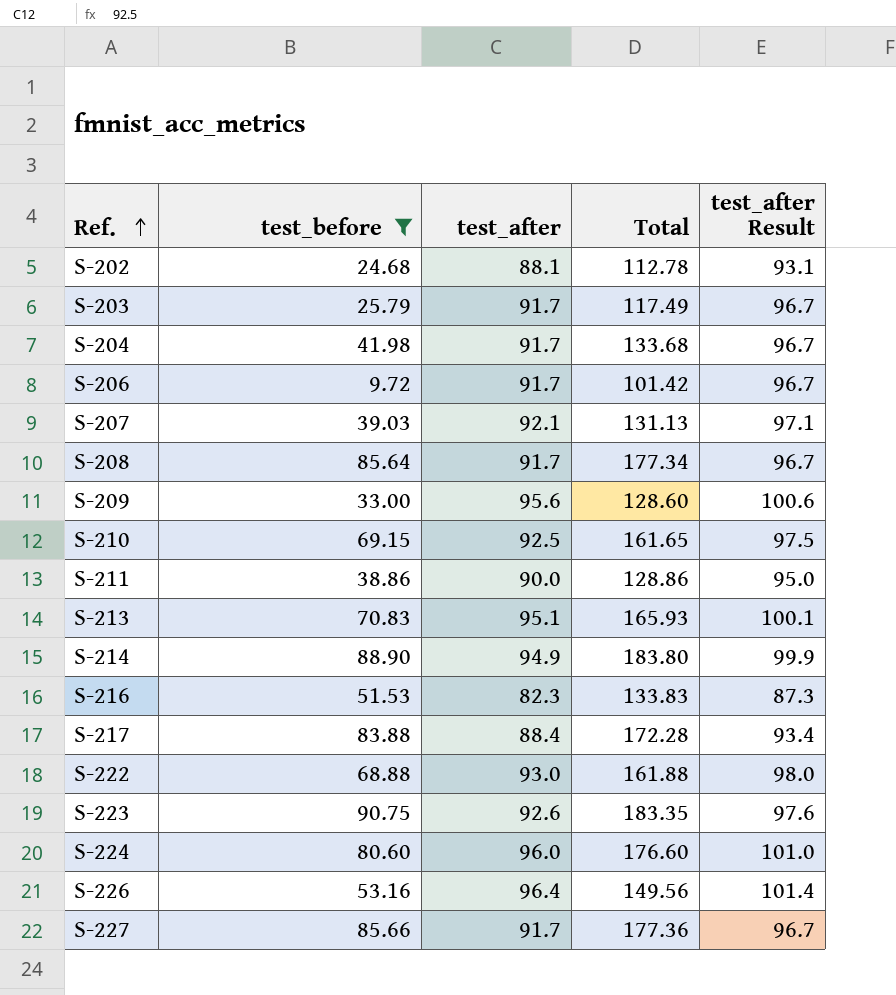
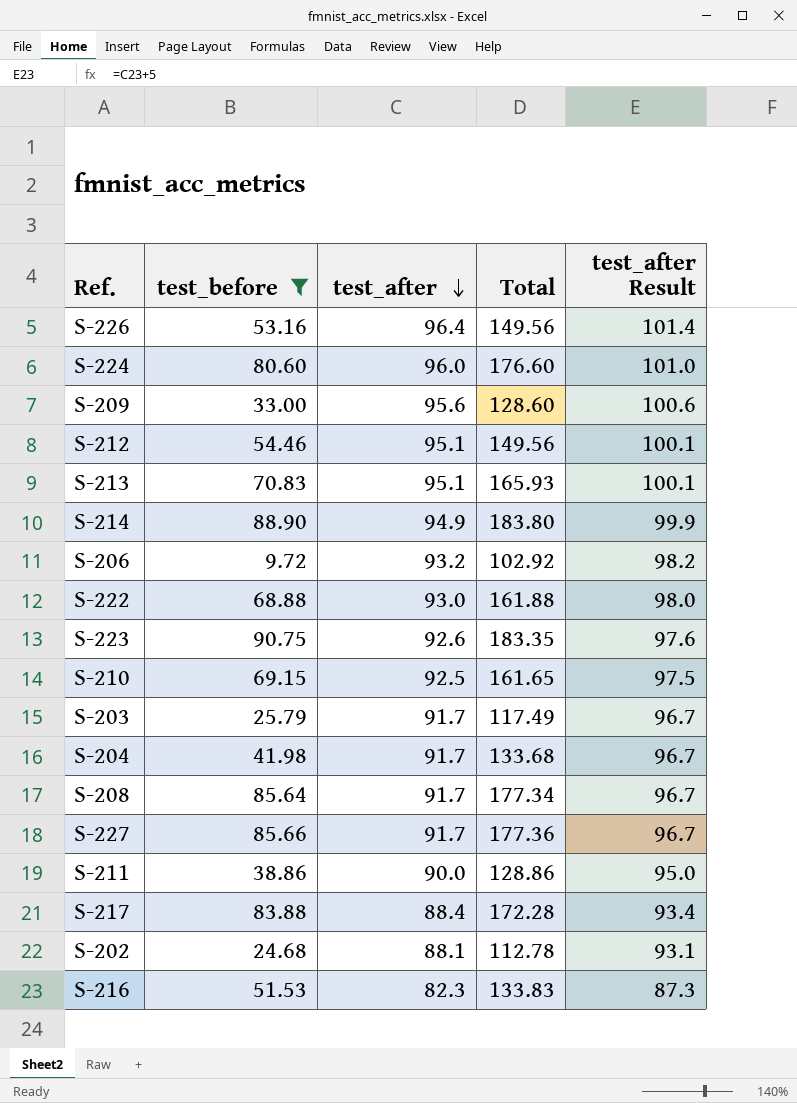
row order: Ref. ascending -> test_after descending
row S-207: 39.03 | 92.1 | 131.13 | 97.1 -> none
row S-212: none -> 54.46 | 95.1 | 149.56 | 100.1
S-206 | test_after: 91.7 -> 93.2
S-206 | Total: 101.42 -> 102.92
S-206 | test_after Result: 96.7 -> 98.2

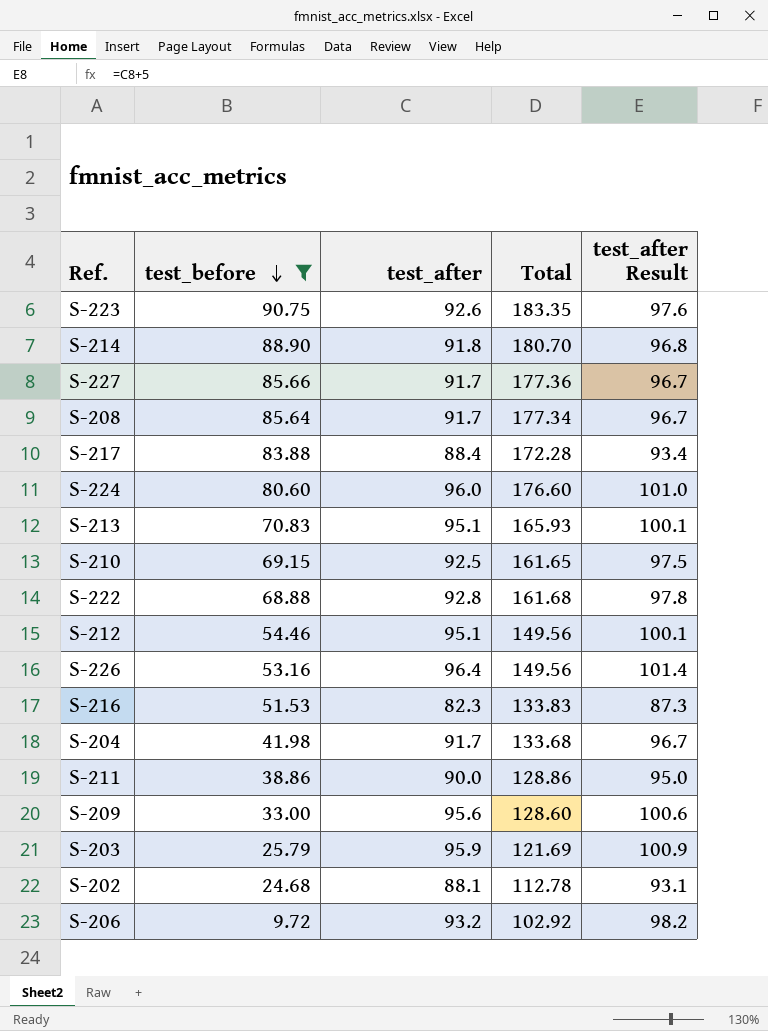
row order: test_after descending -> test_before descending
S-214 | test_after: 94.9 -> 91.8
S-214 | Total: 183.80 -> 180.70
S-214 | test_after Result: 99.9 -> 96.8
S-222 | test_after: 93.0 -> 92.8
S-222 | Total: 161.88 -> 161.68
S-222 | test_after Result: 98.0 -> 97.8
S-203 | test_after: 91.7 -> 95.9
S-203 | Total: 117.49 -> 121.69
S-203 | test_after Result: 96.7 -> 100.9

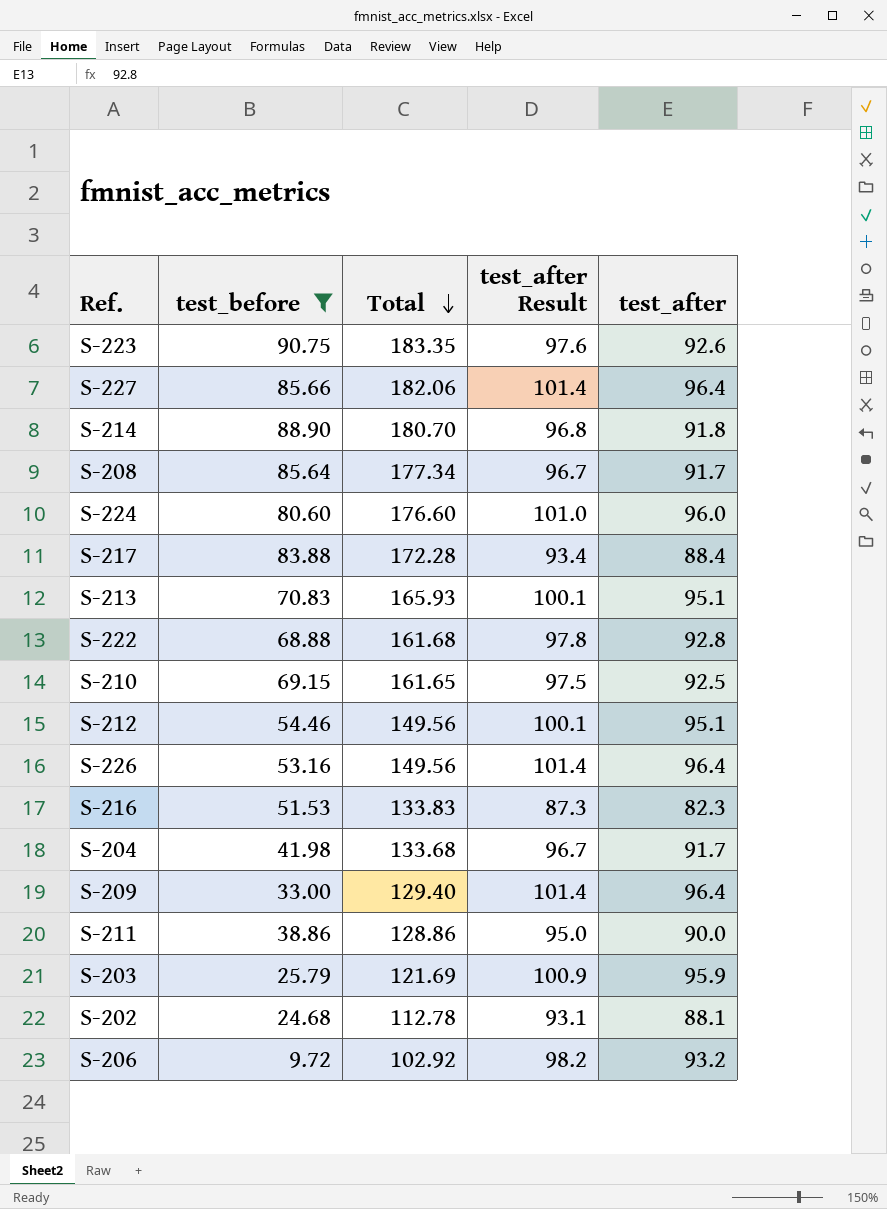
row order: test_before descending -> Total descending
column test_after | position: 3 -> 5
S-227 | Total: 177.36 -> 182.06
S-227 | test_after Result: 96.7 -> 101.4
S-227 | test_after: 91.7 -> 96.4
S-209 | Total: 128.60 -> 129.40
S-209 | test_after Result: 100.6 -> 101.4
S-209 | test_after: 95.6 -> 96.4

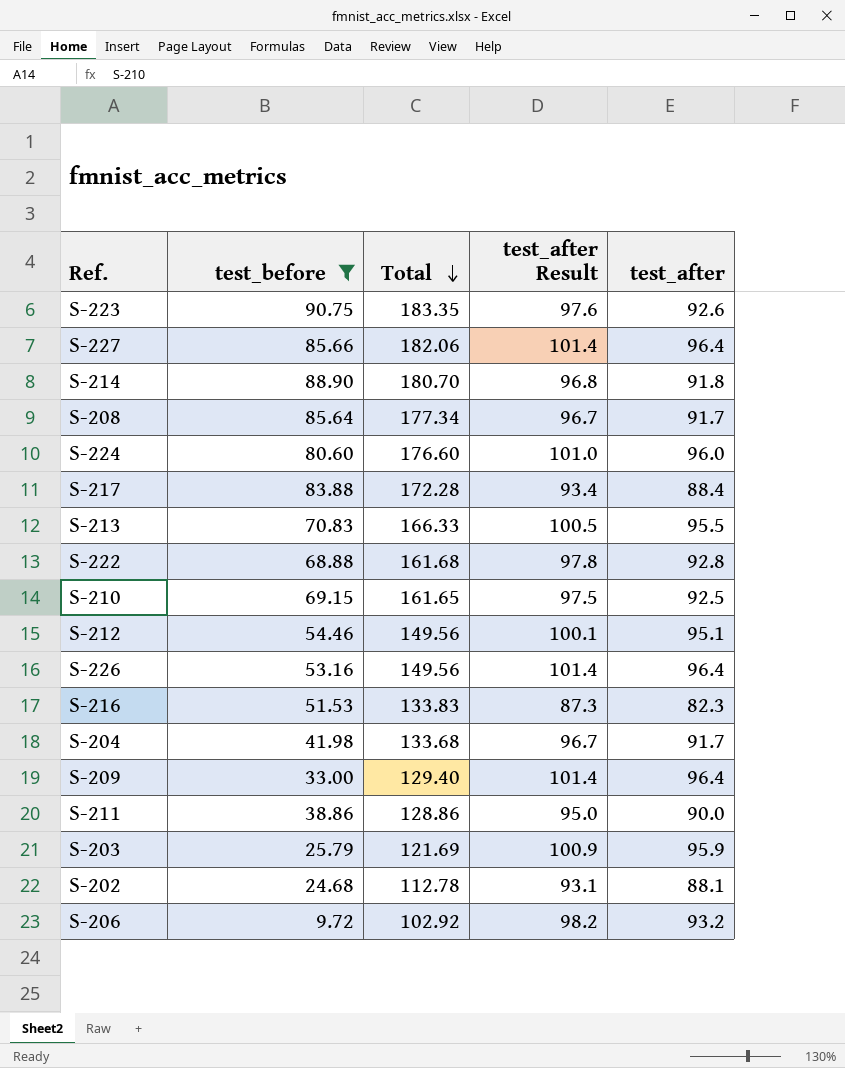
S-213 | Total: 165.93 -> 166.33
S-213 | test_after Result: 100.1 -> 100.5
S-213 | test_after: 95.1 -> 95.5

